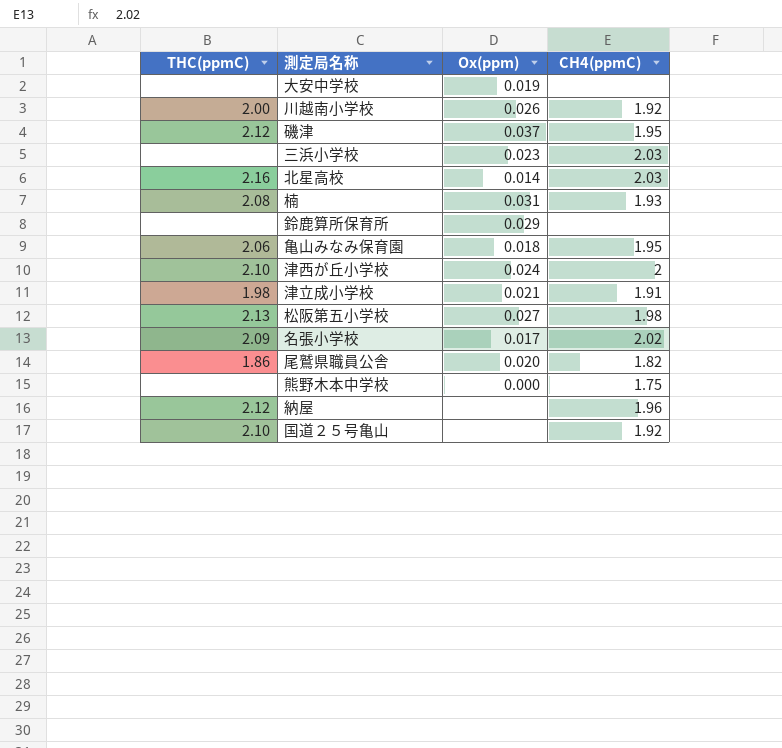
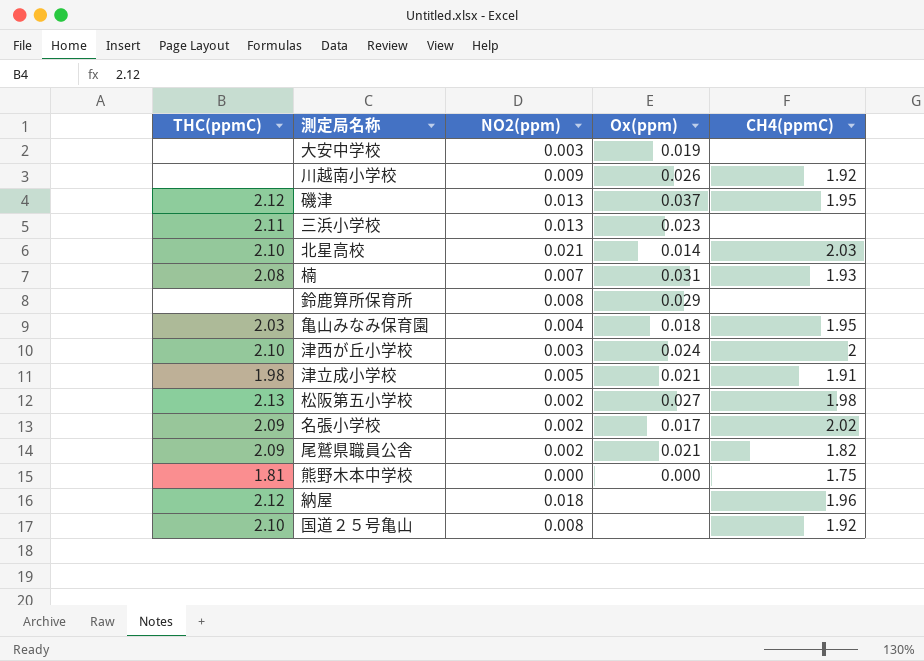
column NO2(ppm) | position: none -> 3
川越南小学校 | THC(ppmC): 2.00 -> none
三浜小学校 | THC(ppmC): none -> 2.11
三浜小学校 | CH4(ppmC): 2.03 -> none
北星高校 | THC(ppmC): 2.16 -> 2.10
亀山みなみ保育園 | THC(ppmC): 2.06 -> 2.03
尾鷲県職員公舎 | THC(ppmC): 1.86 -> 2.09
尾鷲県職員公舎 | Ox(ppm): 0.020 -> 0.021
熊野木本中学校 | THC(ppmC): none -> 1.81

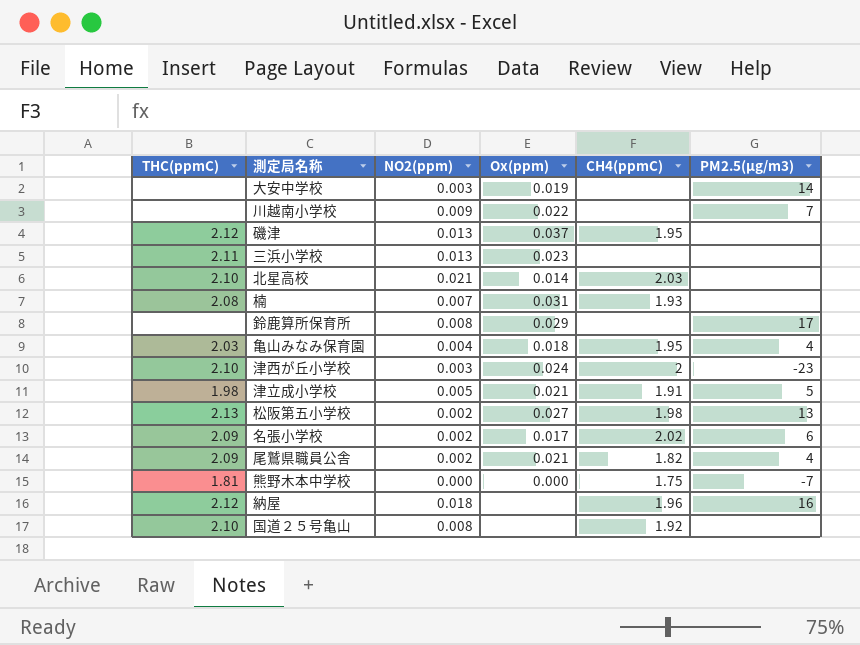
column PM2.5(μg/m3) | position: none -> 6
川越南小学校 | Ox(ppm): 0.026 -> 0.022
川越南小学校 | CH4(ppmC): 1.92 -> none

